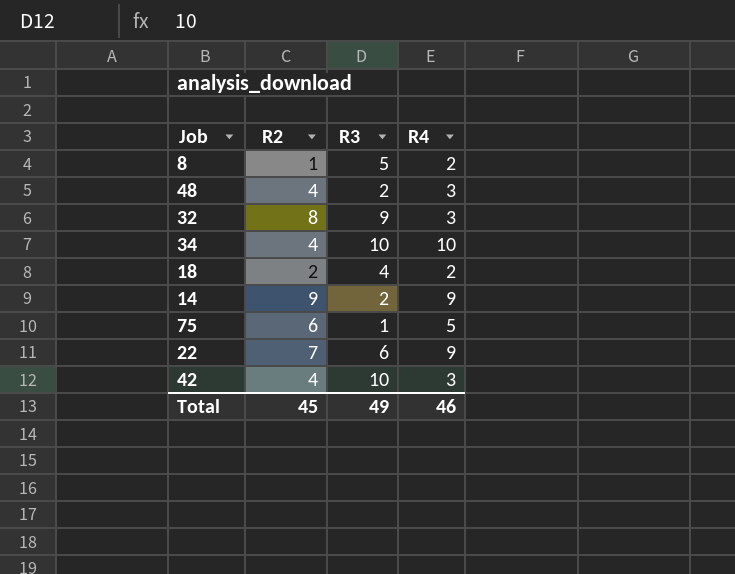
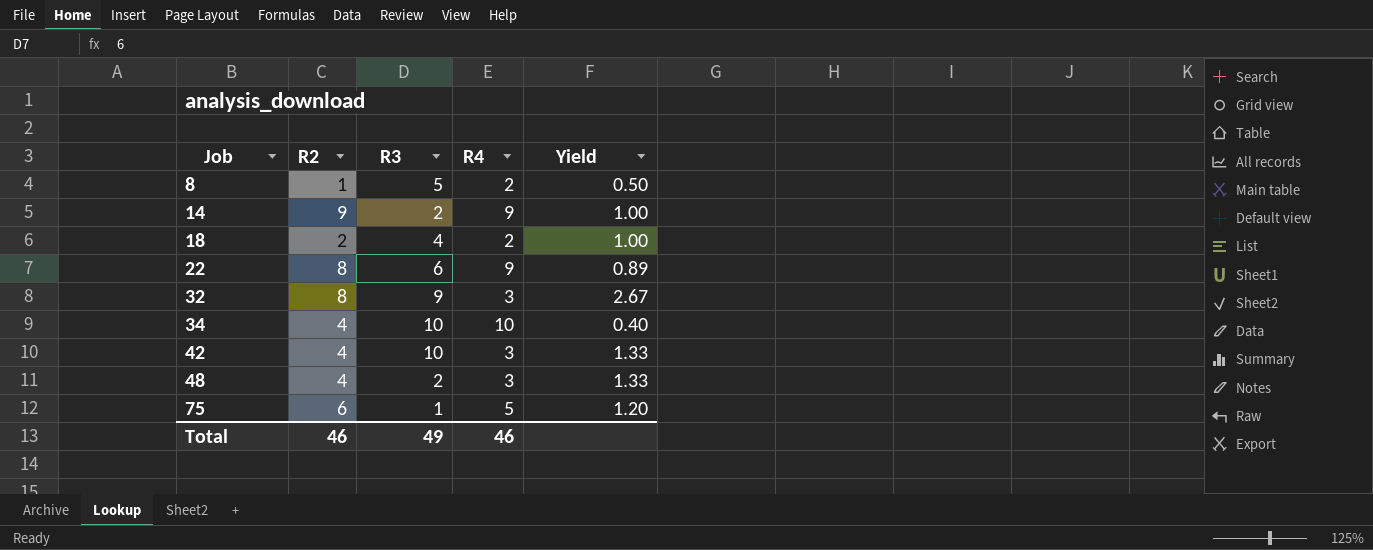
row order: none -> Job ascending
column Yield | formula: none -> [R2] / [R4]
22 | R2: 7 -> 8
Total | R2: 45 -> 46

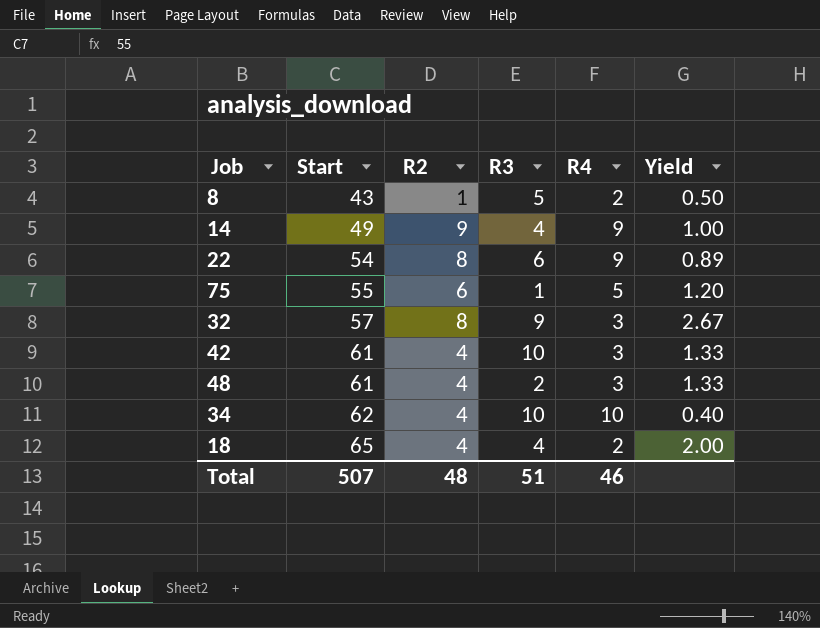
row order: Job ascending -> Start ascending
column Start | position: none -> 2
14 | R3: 2 -> 4
18 | R2: 2 -> 4
18 | Yield: 1.00 -> 2.00
Total | R2: 46 -> 48
Total | R3: 49 -> 51

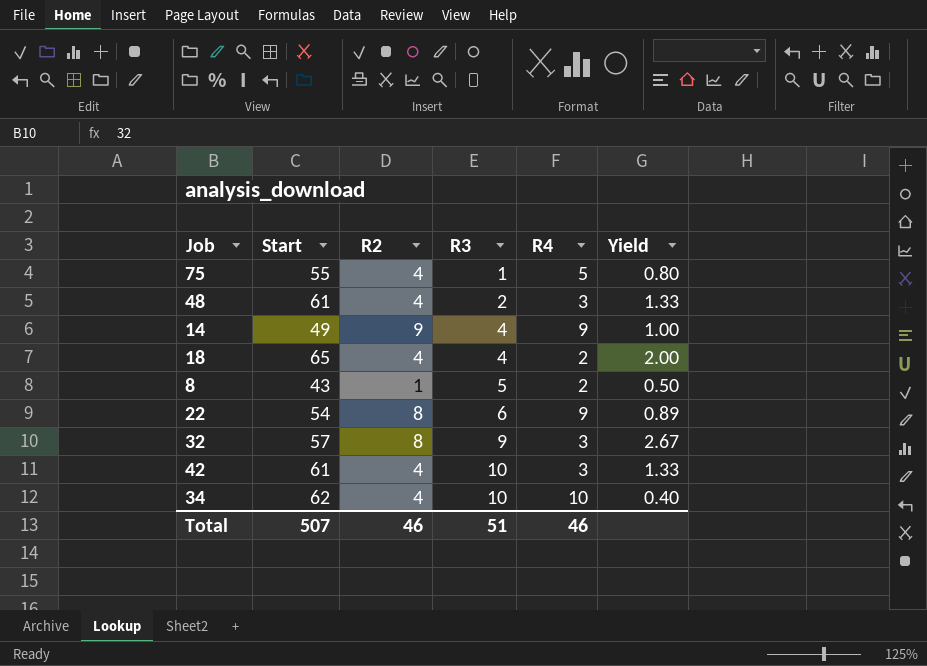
row order: Start ascending -> R3 ascending
75 | R2: 6 -> 4
75 | Yield: 1.20 -> 0.80
Total | R2: 48 -> 46

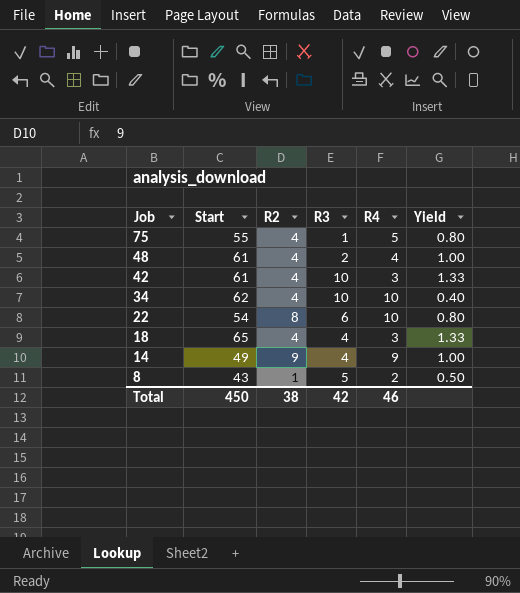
row order: R3 ascending -> Job descending
row 32: 57 | 8 | 9 | 3 | 2.67 -> none
48 | R4: 3 -> 4
48 | Yield: 1.33 -> 1.00
22 | R4: 9 -> 10
22 | Yield: 0.89 -> 0.80
18 | R4: 2 -> 3
18 | Yield: 2.00 -> 1.33
Total | Start: 507 -> 450
Total | R2: 46 -> 38
Total | R3: 51 -> 42

